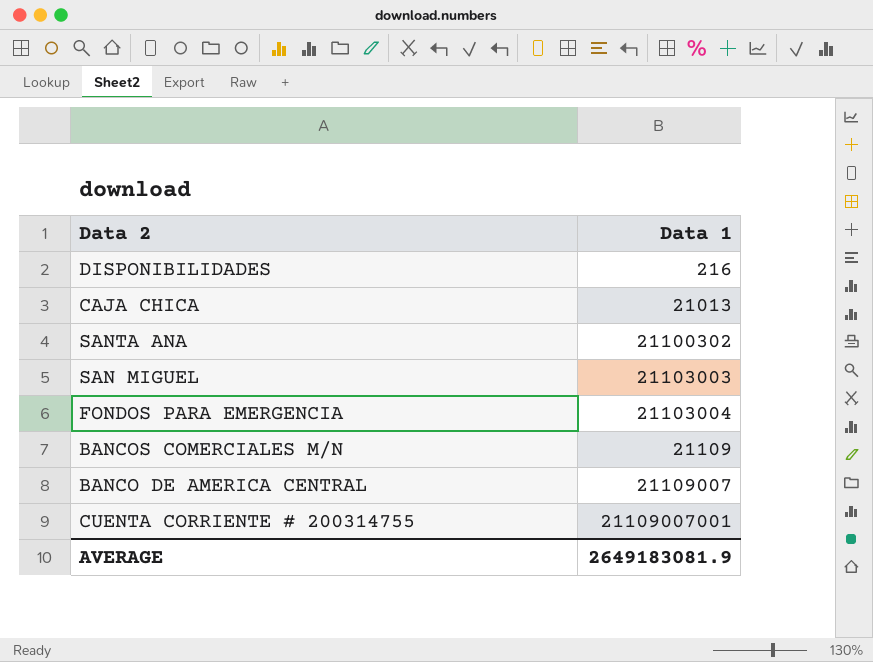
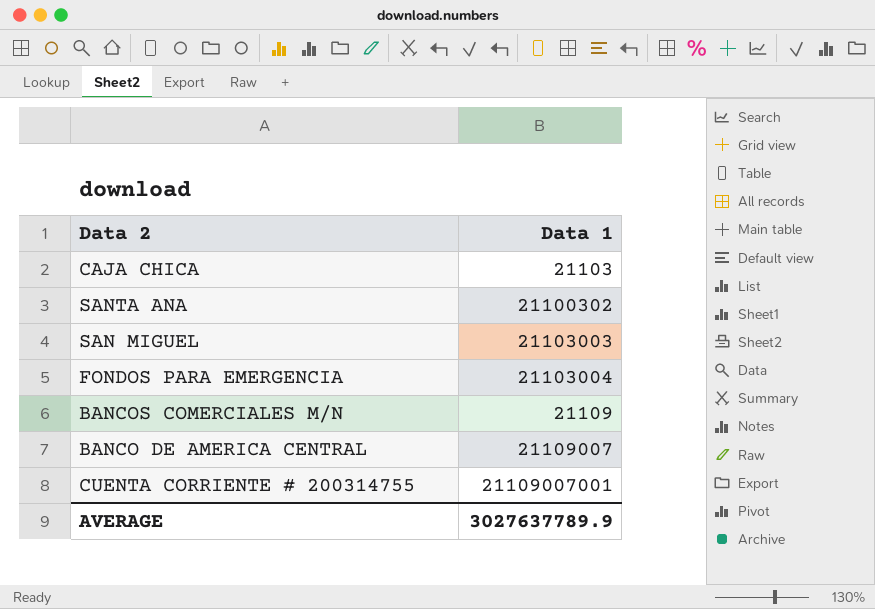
row DISPONIBILIDADES: 216 -> none
CAJA CHICA | Data 1: 21013 -> 21103
AVERAGE | Data 1: 2649183081.9 -> 3027637789.9

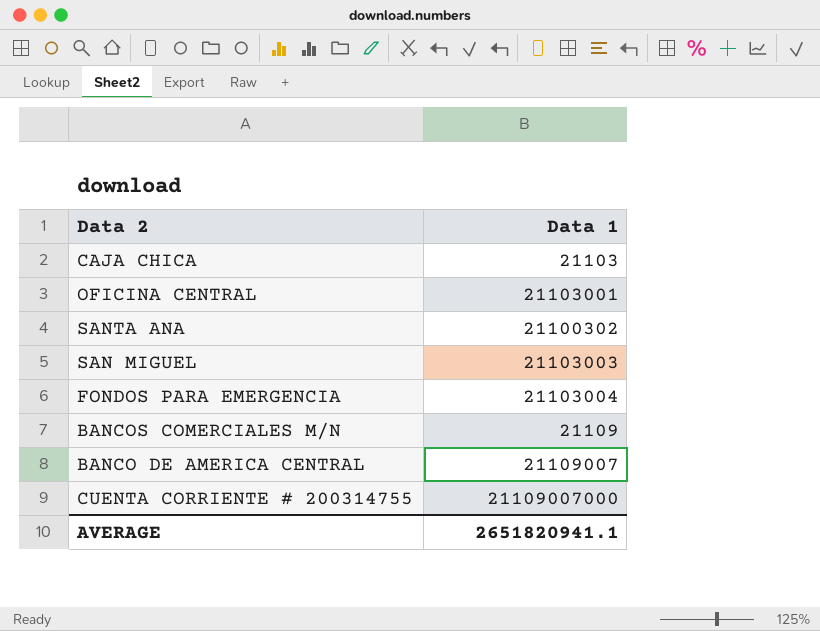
row OFICINA CENTRAL: none -> 21103001
CUENTA CORRIENTE # 200314755 | Data 1: 21109007001 -> 21109007000
AVERAGE | Data 1: 3027637789.9 -> 2651820941.1

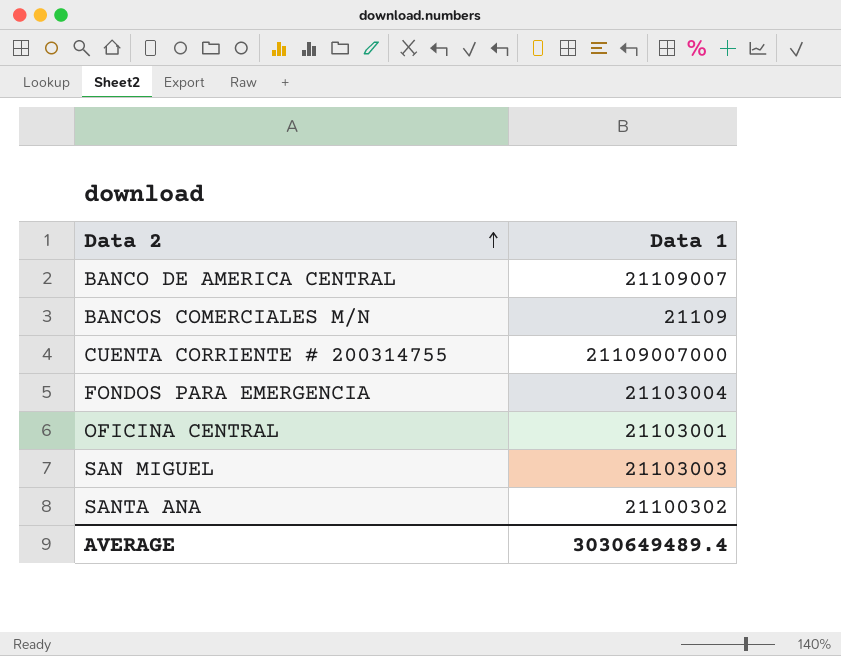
row order: none -> Data 2 ascending
row CAJA CHICA: 21103 -> none
AVERAGE | Data 1: 2651820941.1 -> 3030649489.4

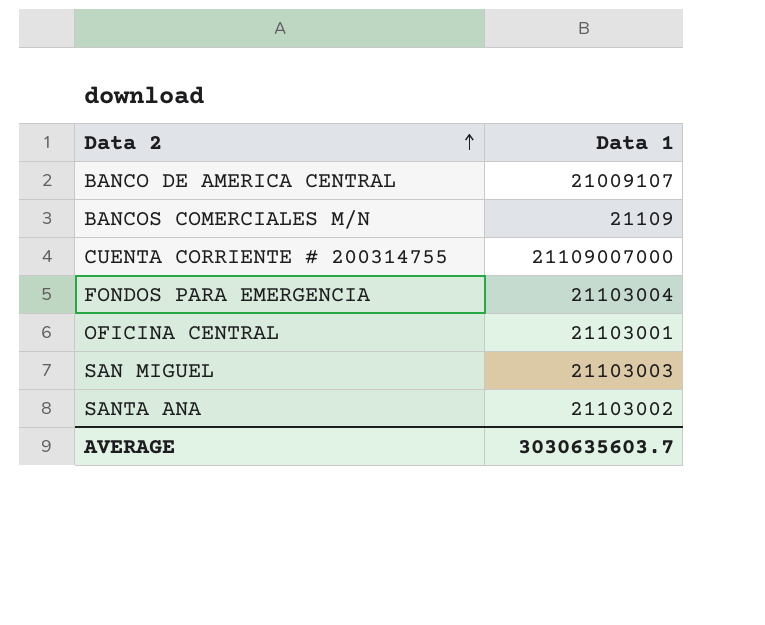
BANCO DE AMERICA CENTRAL | Data 1: 21109007 -> 21009107
SANTA ANA | Data 1: 21100302 -> 21103002
AVERAGE | Data 1: 3030649489.4 -> 3030635603.7

